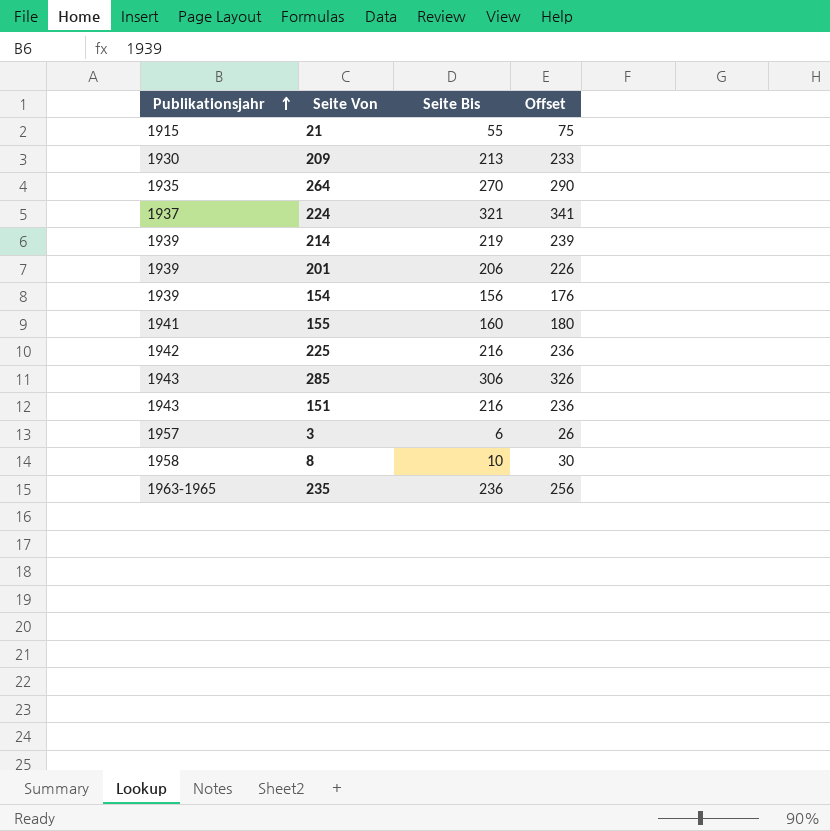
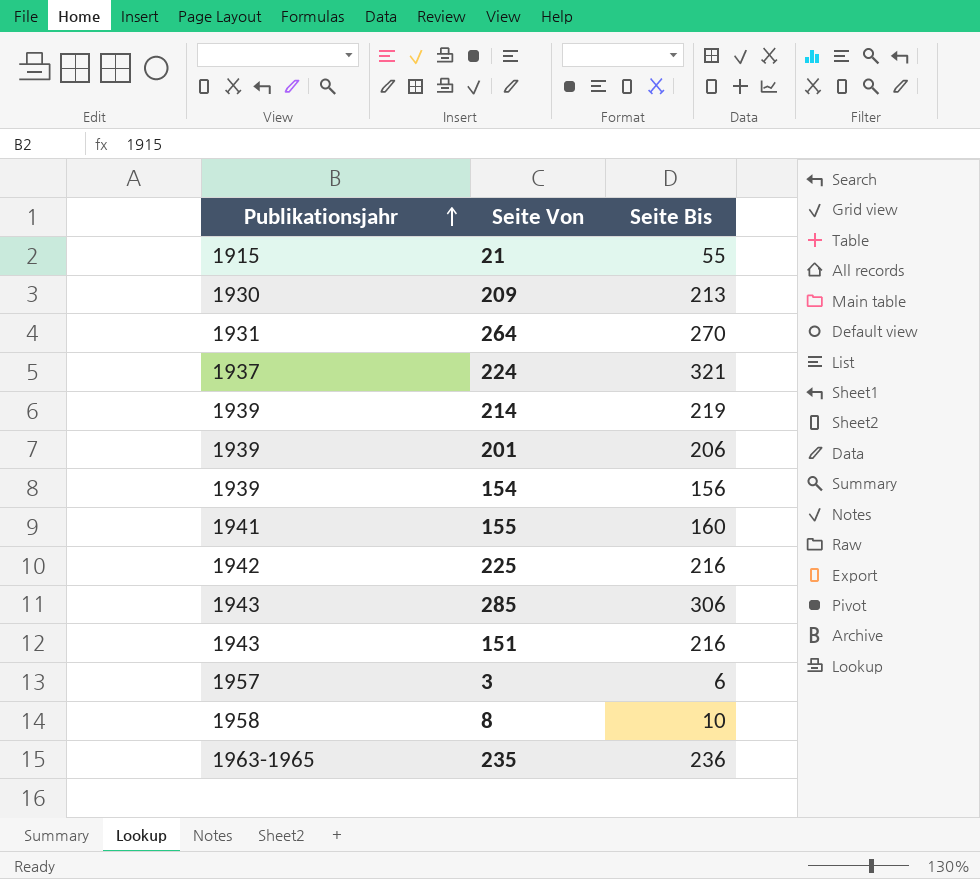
column Offset | formula: [Seite Bis] + 20 -> none
264 | Publikationsjahr: 1935 -> 1931

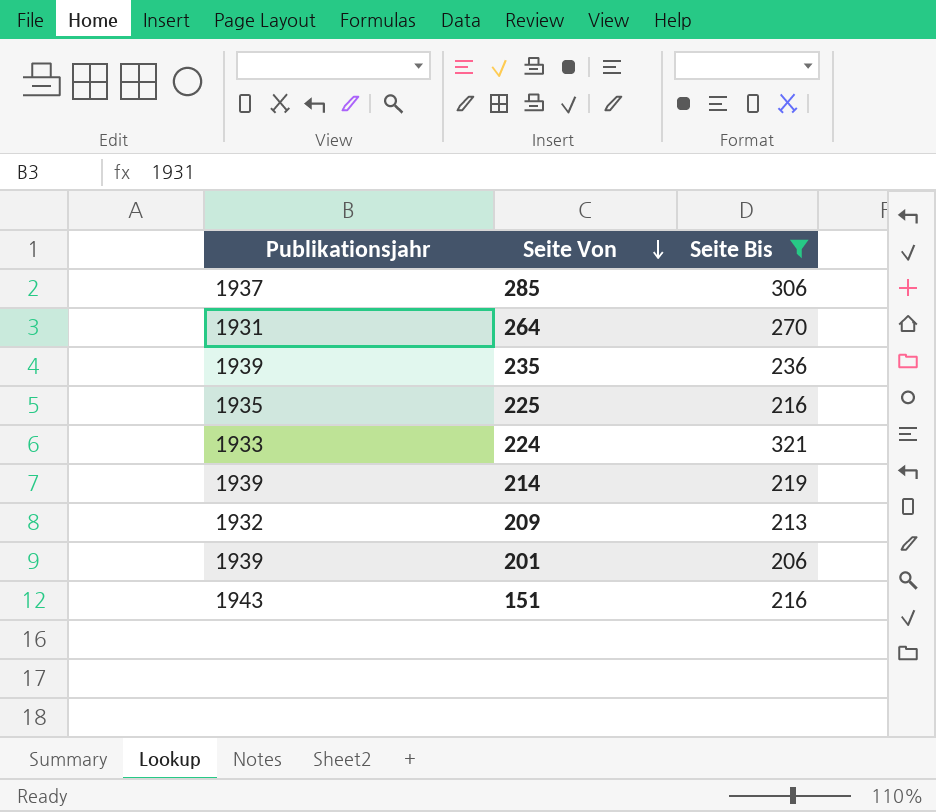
filter: none -> Seite Bis >= 206
row order: Publikationsjahr ascending -> Seite Von descending
285 | Publikationsjahr: 1943 -> 1937
235 | Publikationsjahr: 1963-1965 -> 1939
225 | Publikationsjahr: 1942 -> 1935
224 | Publikationsjahr: 1937 -> 1933
209 | Publikationsjahr: 1930 -> 1932

